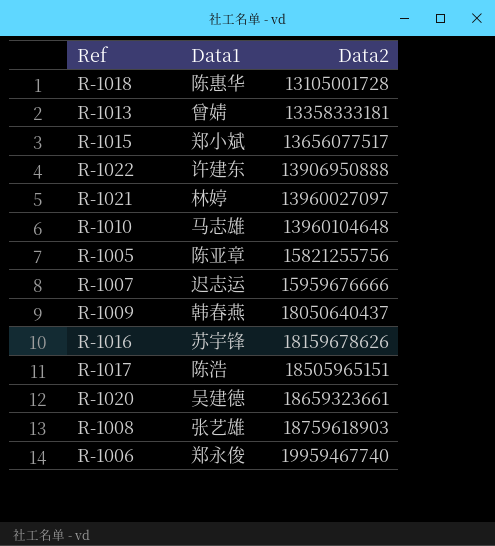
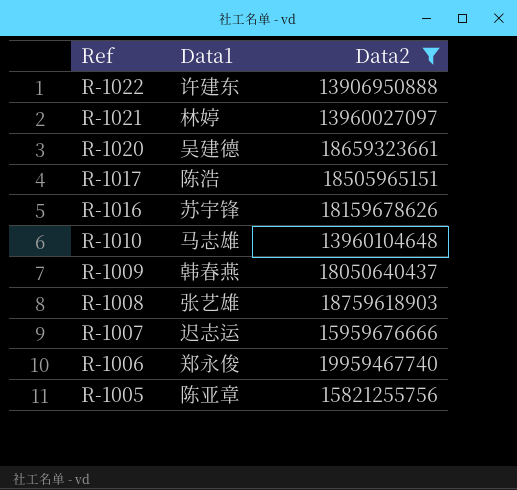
filter: none -> Data2 >= 13906950888
row order: Data2 ascending -> Ref descending

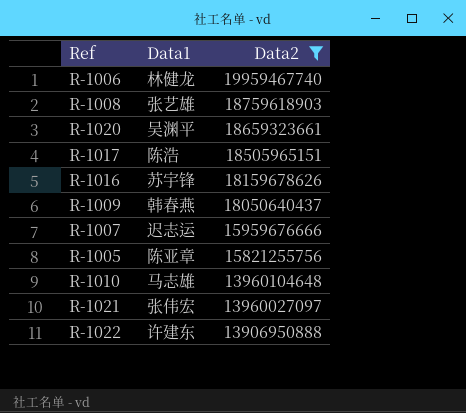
row order: Ref descending -> Data2 descending
R-1006 | Data1: 郑永俊 -> 林健龙
R-1020 | Data1: 吴建德 -> 吴渊平
R-1021 | Data1: 林婷 -> 张伟宏

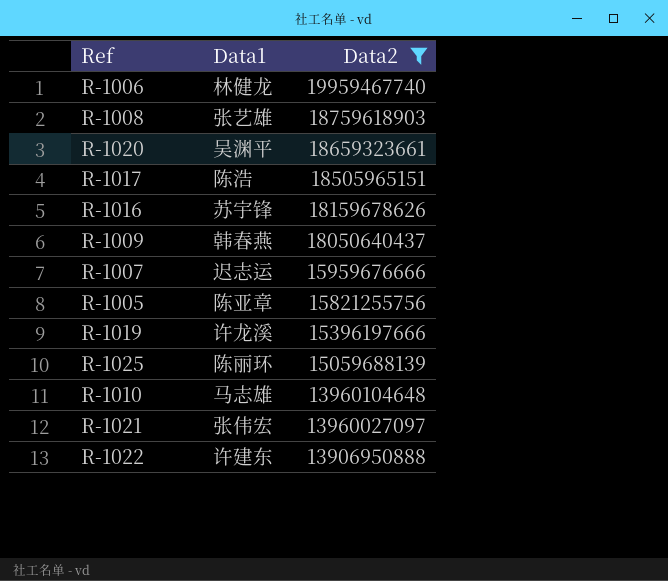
row R-1019: none -> 许龙溪 | 15396197666
row R-1025: none -> 陈丽环 | 15059688139

